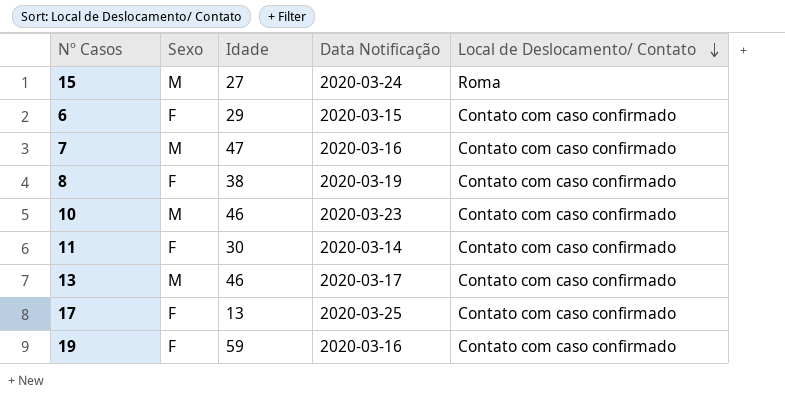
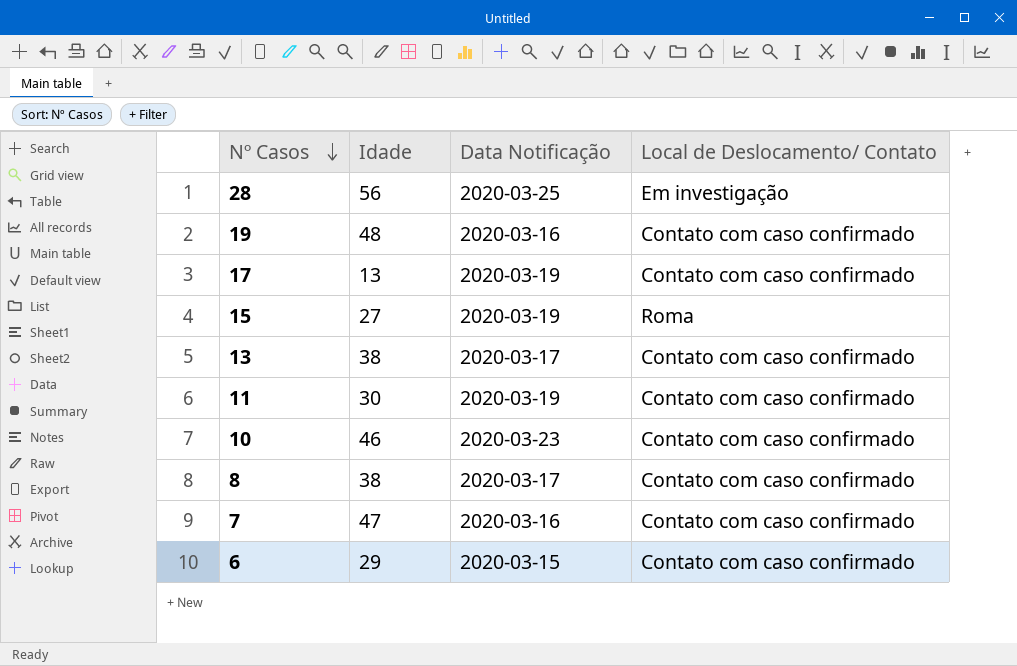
row order: Local de Deslocamento/ Contato descending -> Nº Casos descending
column Sexo | position: 2 -> none
row 28: none -> 56 | 2020-03-25 | Em investigação
19 | Idade: 59 -> 48
17 | Data Notificação: 2020-03-25 -> 2020-03-19
15 | Data Notificação: 2020-03-24 -> 2020-03-19
13 | Idade: 46 -> 38
11 | Data Notificação: 2020-03-14 -> 2020-03-19
8 | Data Notificação: 2020-03-19 -> 2020-03-17

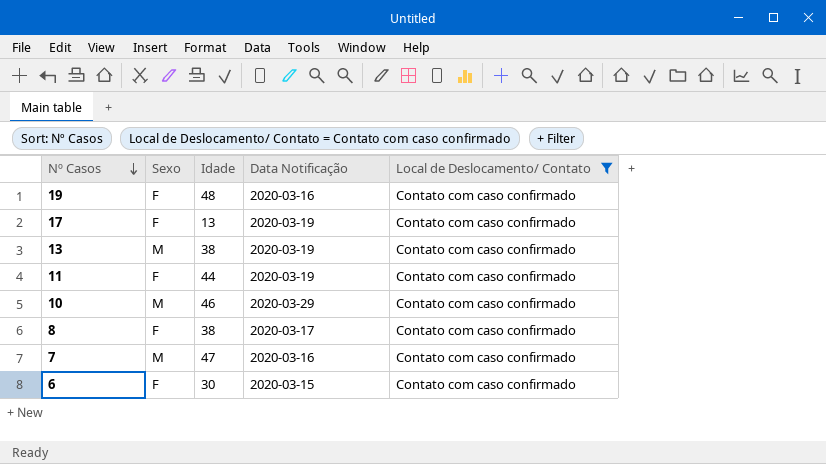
filter: none -> Local de Deslocamento/ Contato = Contato com caso confirmado
column Sexo | position: none -> 2
13 | Data Notificação: 2020-03-17 -> 2020-03-19
11 | Idade: 30 -> 44
10 | Data Notificação: 2020-03-23 -> 2020-03-29
6 | Idade: 29 -> 30

